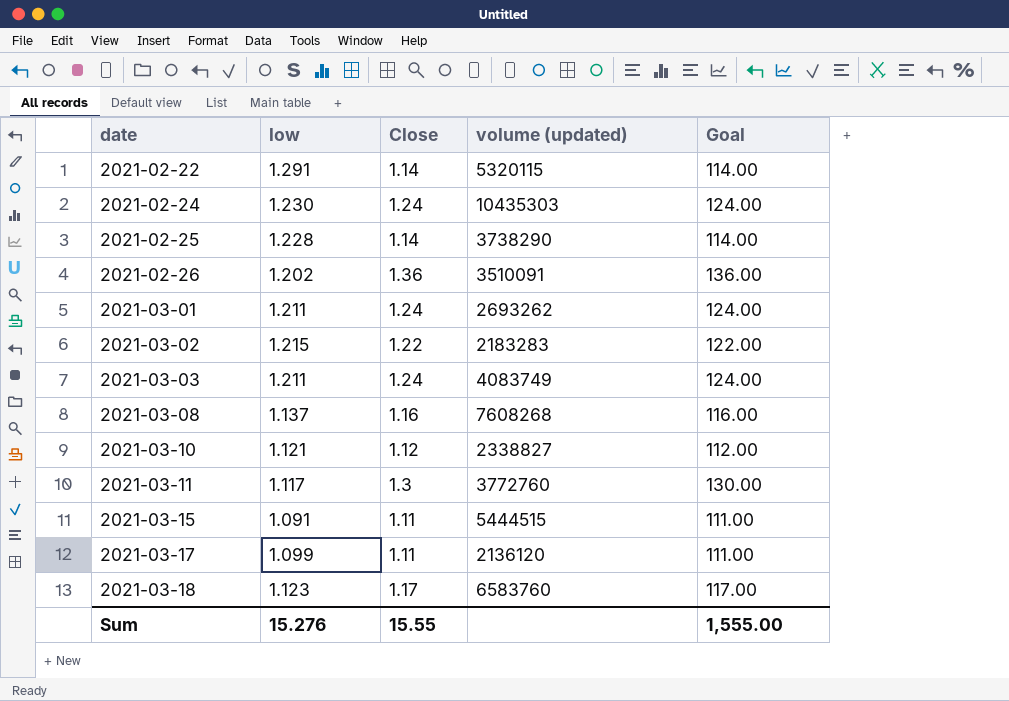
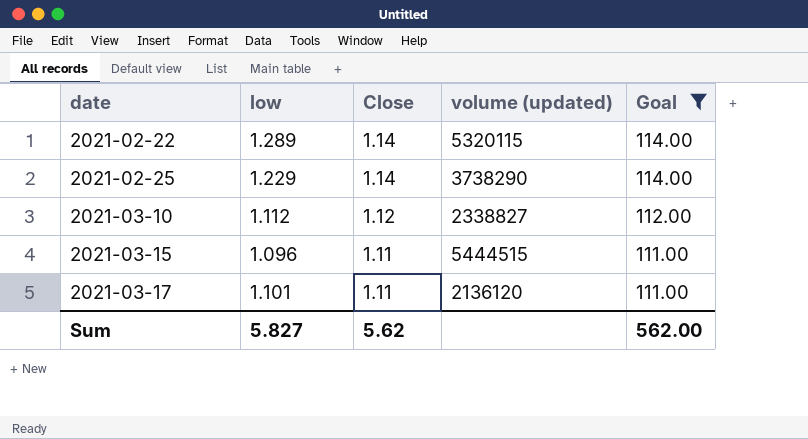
filter: none -> Goal <= 114.00
2021-02-22 | low: 1.291 -> 1.289
2021-02-25 | low: 1.228 -> 1.229
2021-03-10 | low: 1.121 -> 1.112
2021-03-15 | low: 1.091 -> 1.096
2021-03-17 | low: 1.099 -> 1.101
Sum | low: 15.276 -> 5.827
Sum | Close: 15.55 -> 5.62
Sum | Goal: 1,555.00 -> 562.00

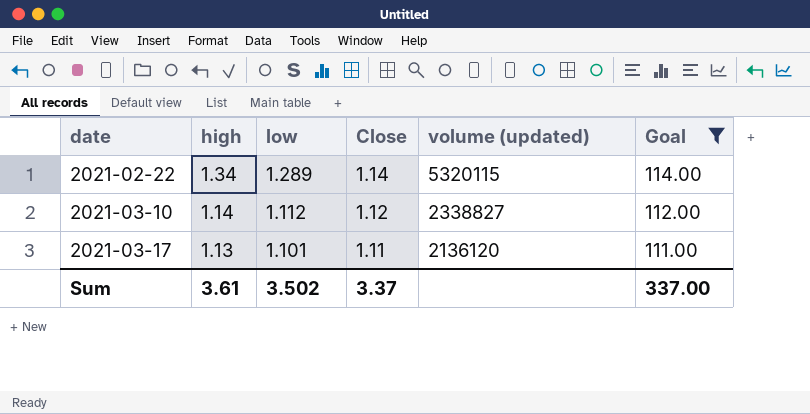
column high | position: none -> 2
row 2021-02-25: 1.229 | 1.14 | 3738290 | 114.00 -> none
row 2021-03-15: 1.096 | 1.11 | 5444515 | 111.00 -> none
Sum | low: 5.827 -> 3.502
Sum | Close: 5.62 -> 3.37
Sum | Goal: 562.00 -> 337.00

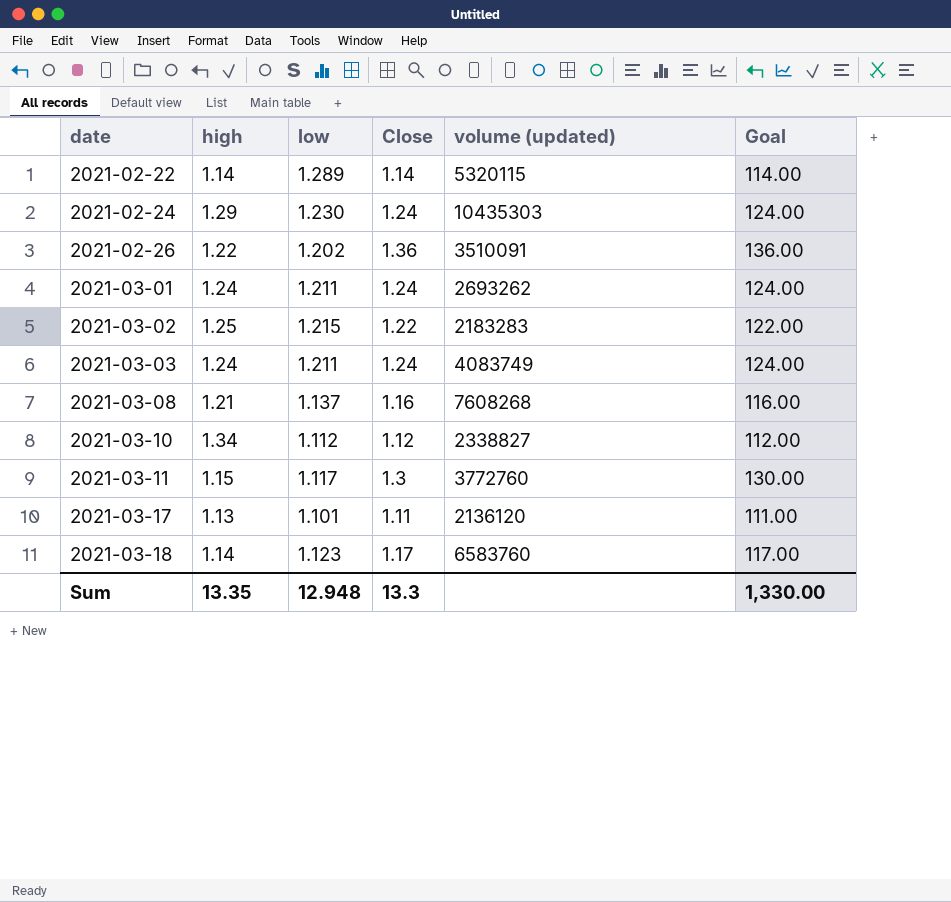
filter: Goal <= 114.00 -> none
2021-02-22 | high: 1.34 -> 1.14
2021-03-10 | high: 1.14 -> 1.34
Sum | high: 3.61 -> 13.35
Sum | low: 3.502 -> 12.948
Sum | Close: 3.37 -> 13.3
Sum | Goal: 337.00 -> 1,330.00

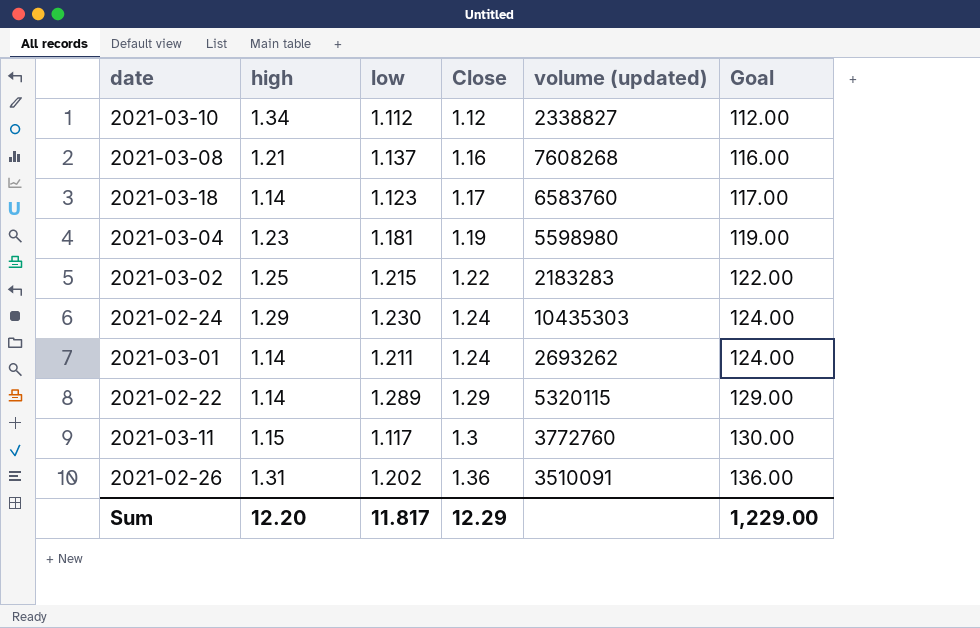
row order: date ascending -> Close ascending
row 2021-03-03: 1.24 | 1.211 | 1.24 | 4083749 | 124.00 -> none
row 2021-03-17: 1.13 | 1.101 | 1.11 | 2136120 | 111.00 -> none
row 2021-03-04: none -> 1.23 | 1.181 | 1.19 | 5598980 | 119.00
2021-03-01 | high: 1.24 -> 1.14
2021-02-22 | Close: 1.14 -> 1.29
2021-02-22 | Goal: 114.00 -> 129.00
2021-02-26 | high: 1.22 -> 1.31
Sum | high: 13.35 -> 12.20
Sum | low: 12.948 -> 11.817
Sum | Close: 13.3 -> 12.29
Sum | Goal: 1,330.00 -> 1,229.00

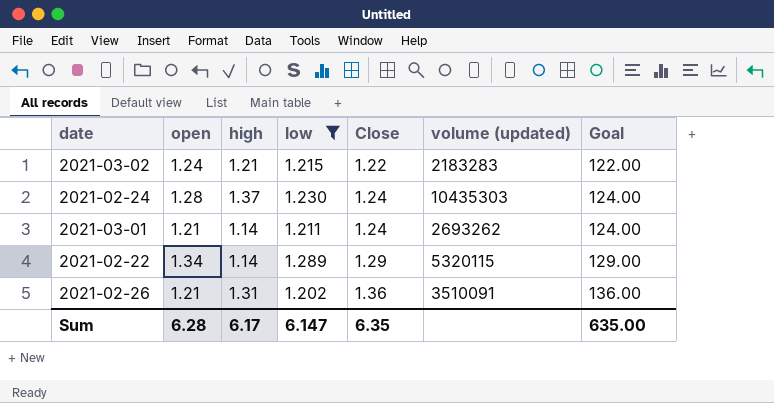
filter: none -> low >= 1.202
column open | position: none -> 2
2021-03-02 | high: 1.25 -> 1.21
2021-02-24 | high: 1.29 -> 1.37
Sum | high: 12.20 -> 6.17
Sum | low: 11.817 -> 6.147
Sum | Close: 12.29 -> 6.35
Sum | Goal: 1,229.00 -> 635.00

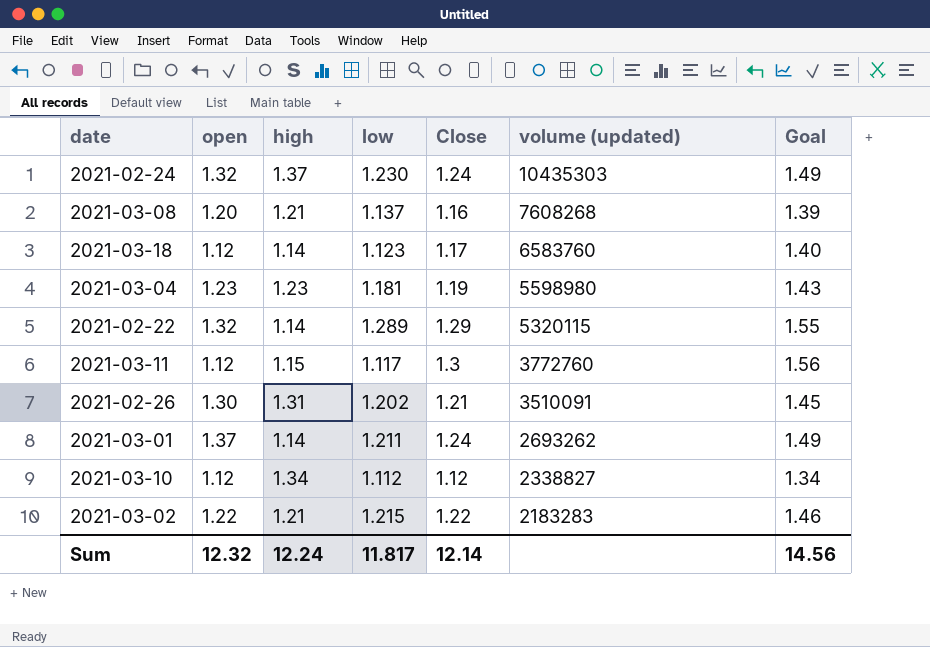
filter: low >= 1.202 -> none
row order: Close ascending -> volume (updated) descending
column Goal | formula: [Close] * 100 -> [Close] * 1.2
2021-02-24 | open: 1.28 -> 1.32
2021-02-22 | open: 1.34 -> 1.32
2021-02-26 | open: 1.21 -> 1.30
2021-02-26 | Close: 1.36 -> 1.21
2021-03-01 | open: 1.21 -> 1.37
2021-03-02 | open: 1.24 -> 1.22
Sum | open: 6.28 -> 12.32
Sum | high: 6.17 -> 12.24
Sum | low: 6.147 -> 11.817
Sum | Close: 6.35 -> 12.14
Sum | Goal: 635.00 -> 14.56

